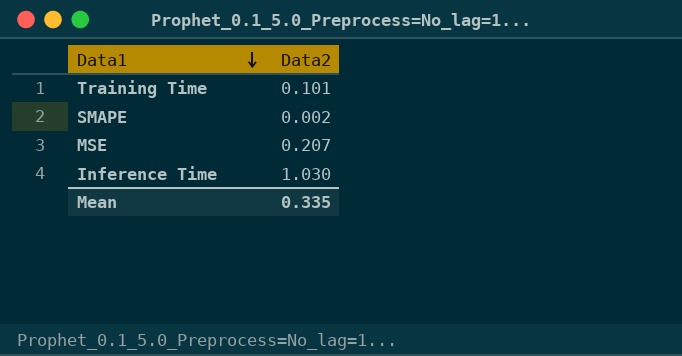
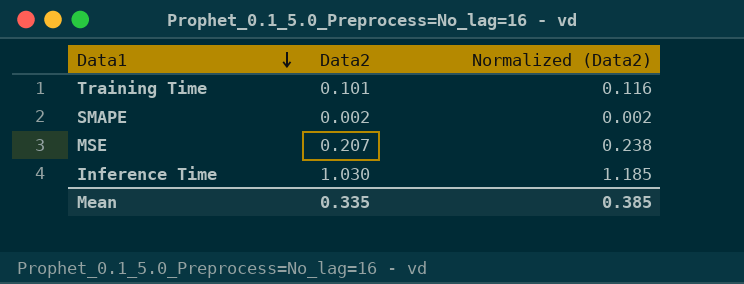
column Normalized (Data2) | formula: none -> [Data2] * 1.15

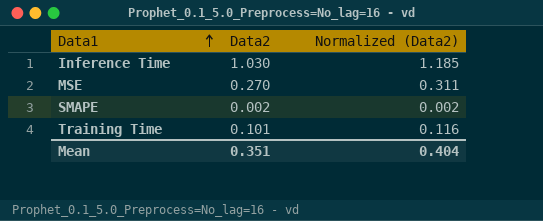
row order: Data1 descending -> Data1 ascending
MSE | Data2: 0.207 -> 0.270
MSE | Normalized (Data2): 0.238 -> 0.311
Mean | Data2: 0.335 -> 0.351
Mean | Normalized (Data2): 0.385 -> 0.404

